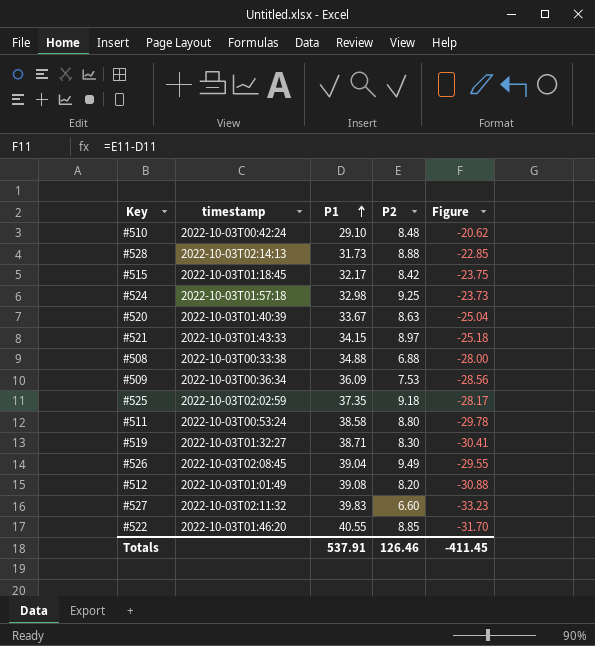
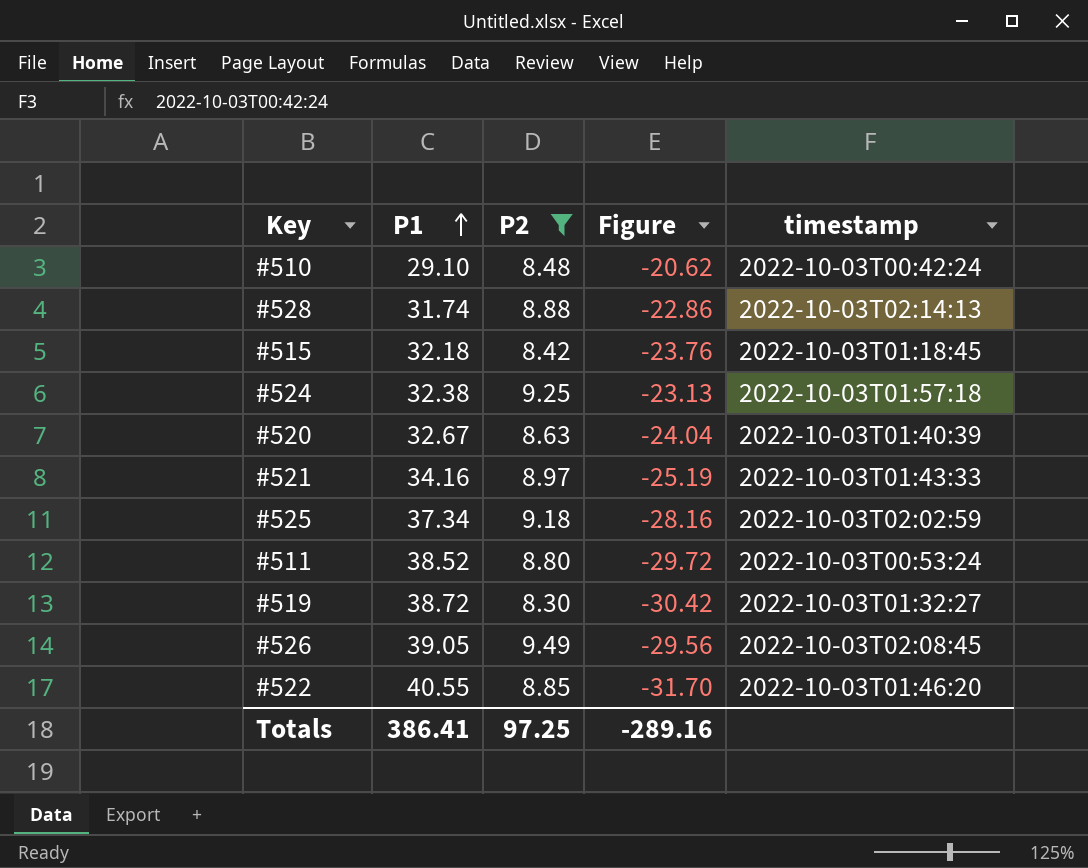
filter: none -> P2 >= 8.30
column timestamp | position: 2 -> 5
#528 | P1: 31.73 -> 31.74
#528 | Figure: -22.85 -> -22.86
#515 | P1: 32.17 -> 32.18
#515 | Figure: -23.75 -> -23.76
#524 | P1: 32.98 -> 32.38
#524 | Figure: -23.73 -> -23.13
#520 | P1: 33.67 -> 32.67
#520 | Figure: -25.04 -> -24.04
#521 | P1: 34.15 -> 34.16
#521 | Figure: -25.18 -> -25.19
#525 | P1: 37.35 -> 37.34
#525 | Figure: -28.17 -> -28.16
#511 | P1: 38.58 -> 38.52
#511 | Figure: -29.78 -> -29.72
#519 | P1: 38.71 -> 38.72
#519 | Figure: -30.41 -> -30.42
#526 | P1: 39.04 -> 39.05
#526 | Figure: -29.55 -> -29.56
Totals | P1: 537.91 -> 386.41
Totals | P2: 126.46 -> 97.25
Totals | Figure: -411.45 -> -289.16

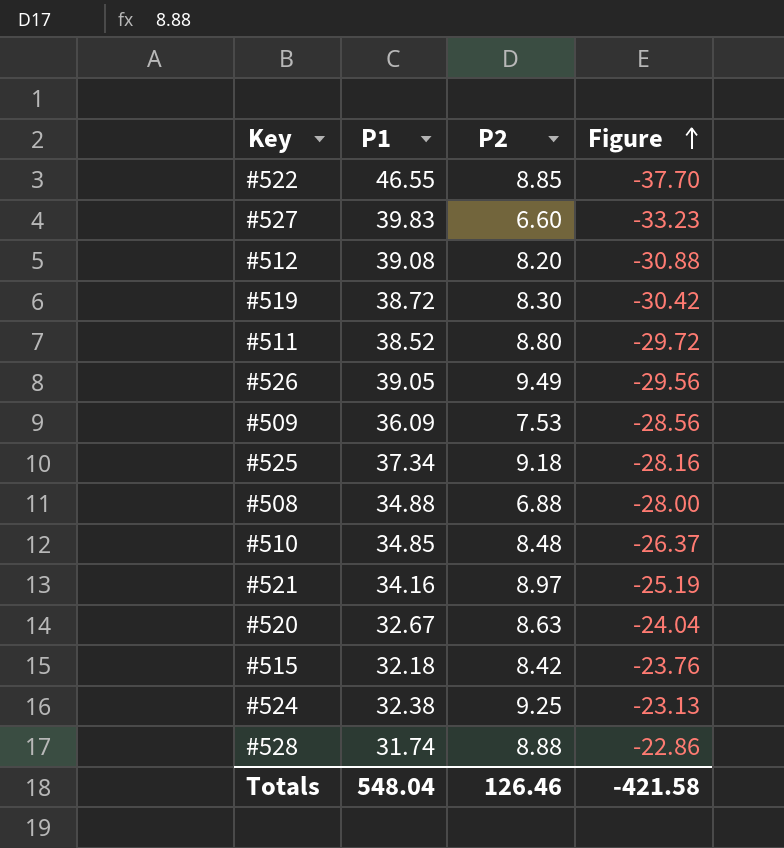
filter: P2 >= 8.30 -> none
row order: P1 ascending -> Figure ascending
column timestamp | position: 5 -> none
#522 | P1: 40.55 -> 46.55
#522 | Figure: -31.70 -> -37.70
#510 | P1: 29.10 -> 34.85
#510 | Figure: -20.62 -> -26.37
Totals | P1: 386.41 -> 548.04
Totals | P2: 97.25 -> 126.46
Totals | Figure: -289.16 -> -421.58

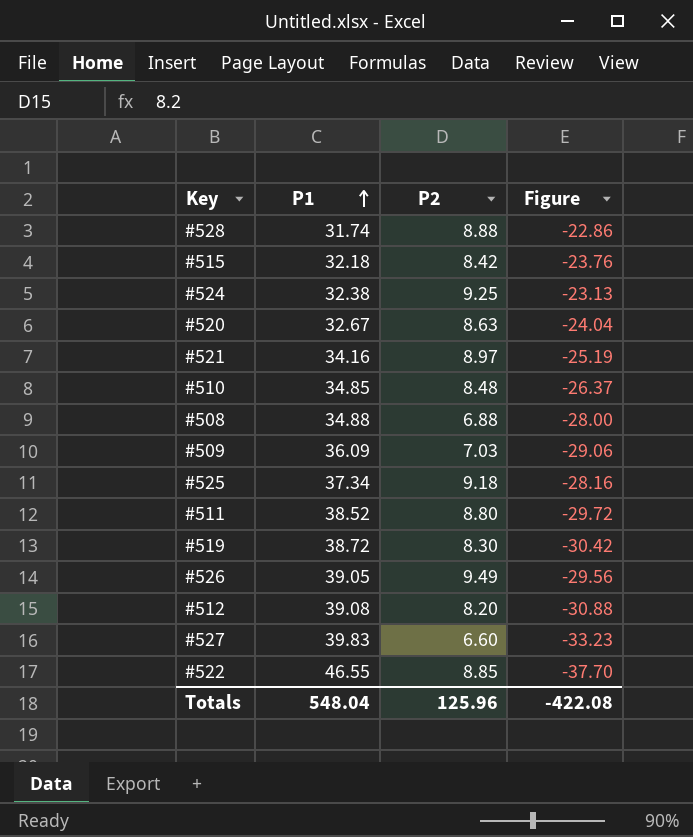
row order: Figure ascending -> P1 ascending
#509 | P2: 7.53 -> 7.03
#509 | Figure: -28.56 -> -29.06
Totals | P2: 126.46 -> 125.96
Totals | Figure: -421.58 -> -422.08

